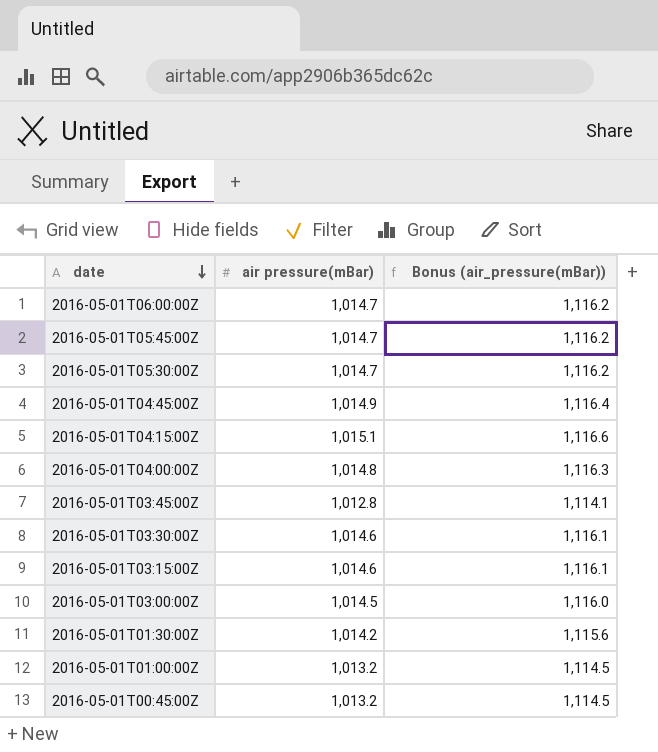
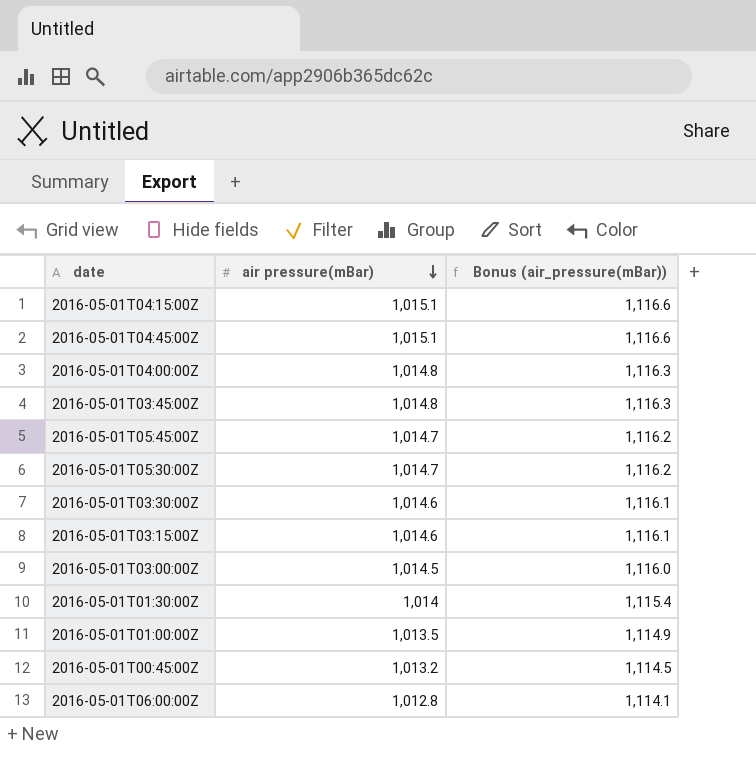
row order: date descending -> air pressure(mBar) descending
2016-05-01T04:45:00Z | air pressure(mBar): 1,014.9 -> 1,015.1
2016-05-01T04:45:00Z | Bonus (air_pressure(mBar)): 1,116.4 -> 1,116.6
2016-05-01T03:45:00Z | air pressure(mBar): 1,012.8 -> 1,014.8
2016-05-01T03:45:00Z | Bonus (air_pressure(mBar)): 1,114.1 -> 1,116.3
2016-05-01T01:30:00Z | air pressure(mBar): 1,014.2 -> 1,014
2016-05-01T01:30:00Z | Bonus (air_pressure(mBar)): 1,115.6 -> 1,115.4
2016-05-01T01:00:00Z | air pressure(mBar): 1,013.2 -> 1,013.5
2016-05-01T01:00:00Z | Bonus (air_pressure(mBar)): 1,114.5 -> 1,114.9
2016-05-01T06:00:00Z | air pressure(mBar): 1,014.7 -> 1,012.8
2016-05-01T06:00:00Z | Bonus (air_pressure(mBar)): 1,116.2 -> 1,114.1

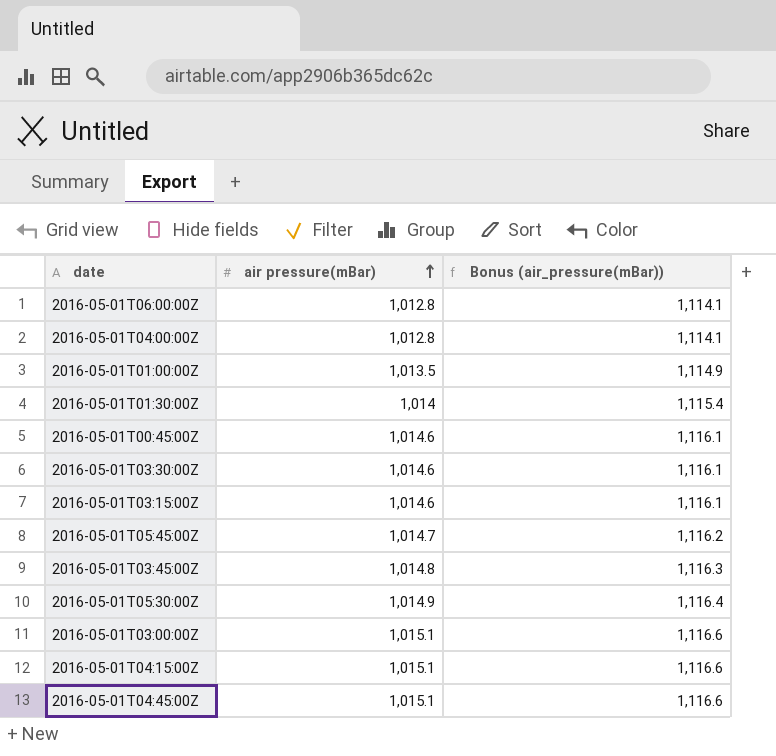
row order: air pressure(mBar) descending -> air pressure(mBar) ascending
2016-05-01T04:00:00Z | air pressure(mBar): 1,014.8 -> 1,012.8
2016-05-01T04:00:00Z | Bonus (air_pressure(mBar)): 1,116.3 -> 1,114.1
2016-05-01T00:45:00Z | air pressure(mBar): 1,013.2 -> 1,014.6
2016-05-01T00:45:00Z | Bonus (air_pressure(mBar)): 1,114.5 -> 1,116.1
2016-05-01T05:30:00Z | air pressure(mBar): 1,014.7 -> 1,014.9
2016-05-01T05:30:00Z | Bonus (air_pressure(mBar)): 1,116.2 -> 1,116.4
2016-05-01T03:00:00Z | air pressure(mBar): 1,014.5 -> 1,015.1
2016-05-01T03:00:00Z | Bonus (air_pressure(mBar)): 1,116.0 -> 1,116.6

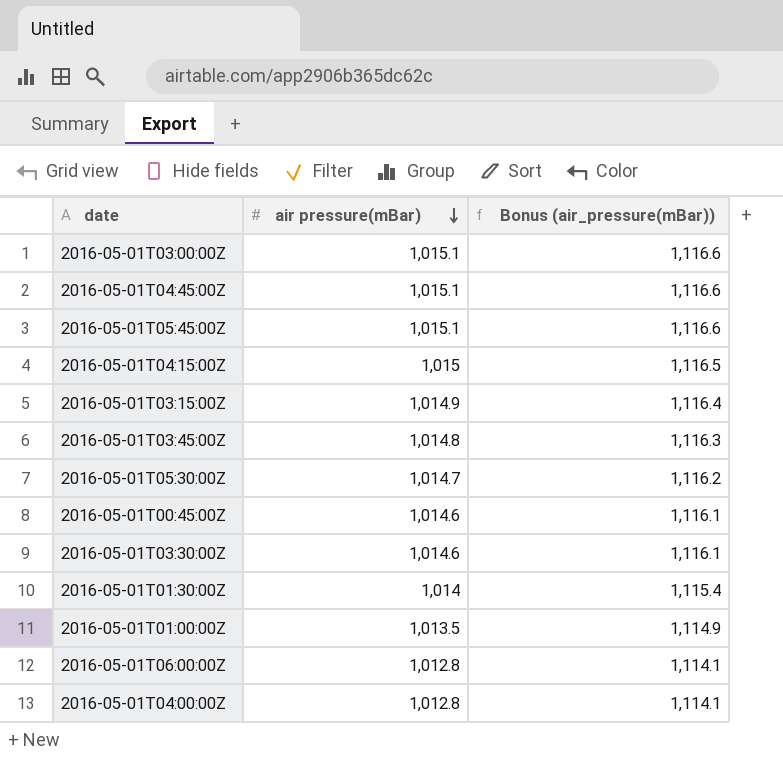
row order: air pressure(mBar) ascending -> air pressure(mBar) descending
2016-05-01T05:45:00Z | air pressure(mBar): 1,014.7 -> 1,015.1
2016-05-01T05:45:00Z | Bonus (air_pressure(mBar)): 1,116.2 -> 1,116.6
2016-05-01T04:15:00Z | air pressure(mBar): 1,015.1 -> 1,015
2016-05-01T04:15:00Z | Bonus (air_pressure(mBar)): 1,116.6 -> 1,116.5
2016-05-01T03:15:00Z | air pressure(mBar): 1,014.6 -> 1,014.9
2016-05-01T03:15:00Z | Bonus (air_pressure(mBar)): 1,116.1 -> 1,116.4
2016-05-01T05:30:00Z | air pressure(mBar): 1,014.9 -> 1,014.7
2016-05-01T05:30:00Z | Bonus (air_pressure(mBar)): 1,116.4 -> 1,116.2

